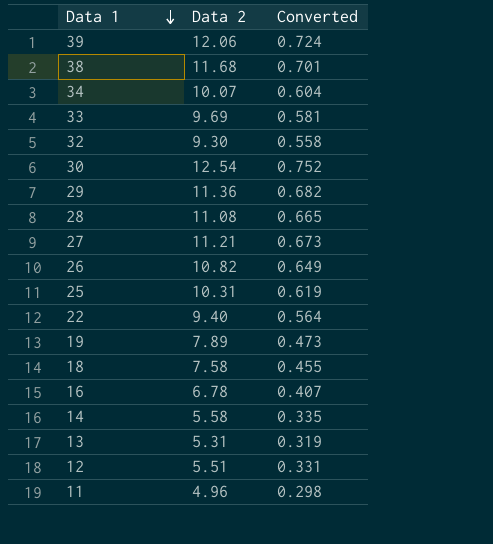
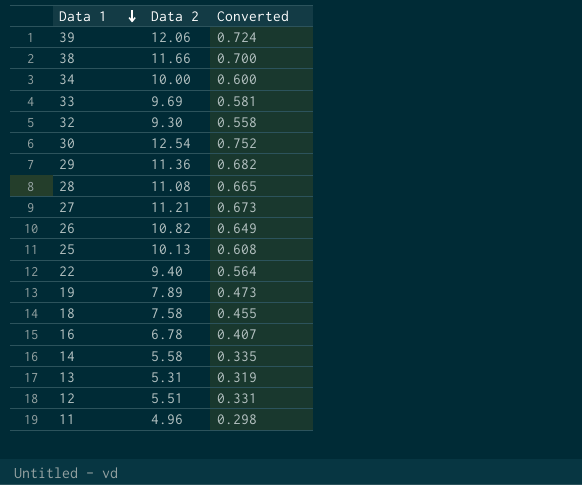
38 | Data 2: 11.68 -> 11.66
38 | Converted: 0.701 -> 0.700
34 | Data 2: 10.07 -> 10.00
34 | Converted: 0.604 -> 0.600
25 | Data 2: 10.31 -> 10.13
25 | Converted: 0.619 -> 0.608

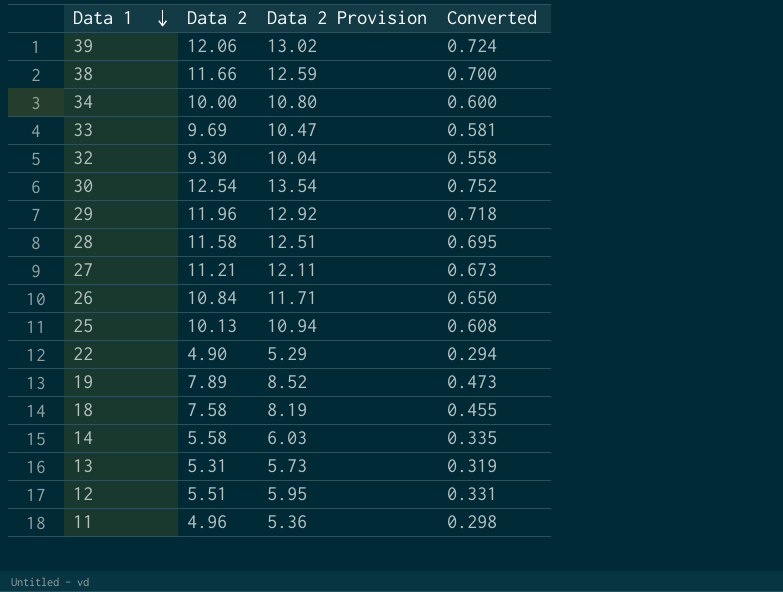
column Data 2 Provision | formula: none -> [Data 2] * 1.08
row 16: 6.78 | 0.407 -> none
29 | Data 2: 11.36 -> 11.96
29 | Converted: 0.682 -> 0.718
28 | Data 2: 11.08 -> 11.58
28 | Converted: 0.665 -> 0.695
26 | Data 2: 10.82 -> 10.84
26 | Converted: 0.649 -> 0.650
22 | Data 2: 9.40 -> 4.90
22 | Converted: 0.564 -> 0.294

